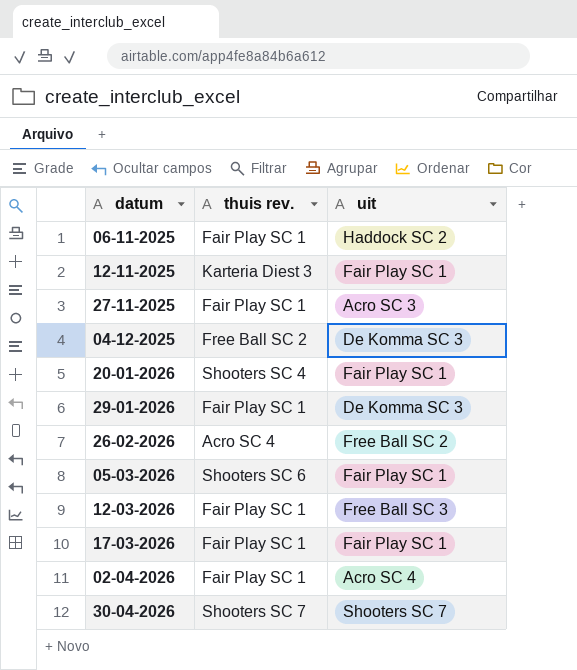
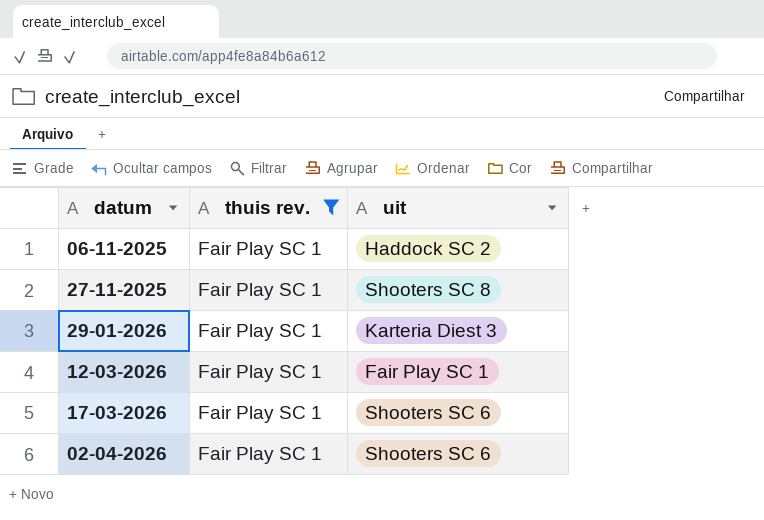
filter: none -> thuis rev. = Fair Play SC 1
27-11-2025 | uit: Acro SC 3 -> Shooters SC 8
29-01-2026 | uit: De Komma SC 3 -> Karteria Diest 3
12-03-2026 | uit: Free Ball SC 3 -> Fair Play SC 1
17-03-2026 | uit: Fair Play SC 1 -> Shooters SC 6
02-04-2026 | uit: Acro SC 4 -> Shooters SC 6

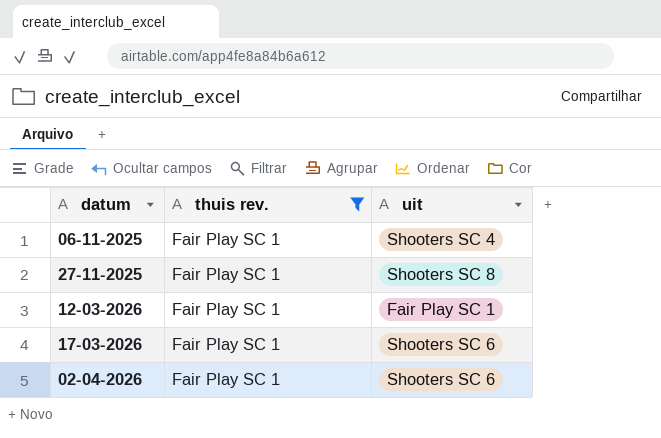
row 29-01-2026: Fair Play SC 1 | Karteria Diest 3 -> none
06-11-2025 | uit: Haddock SC 2 -> Shooters SC 4

